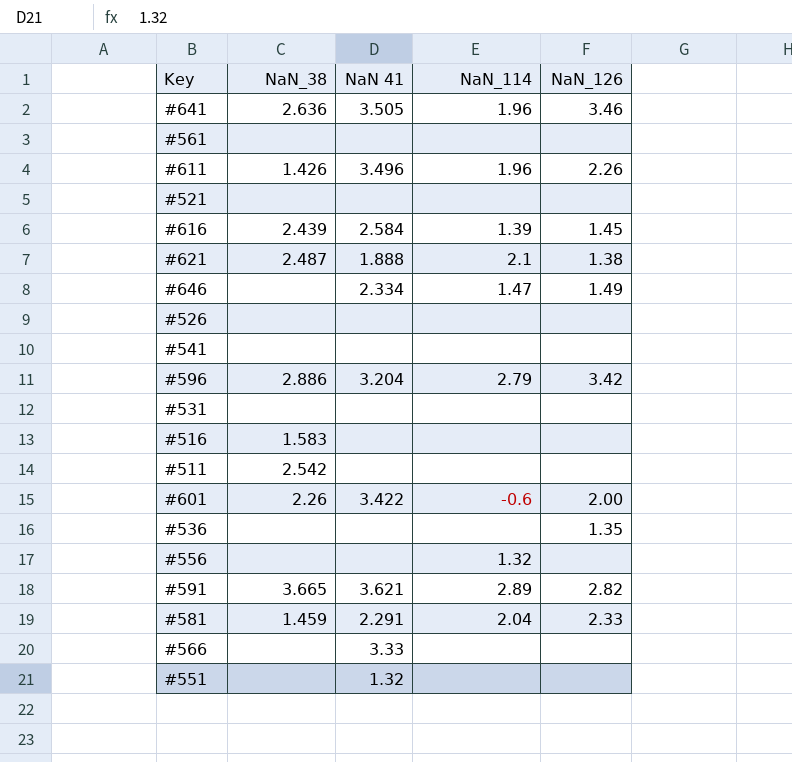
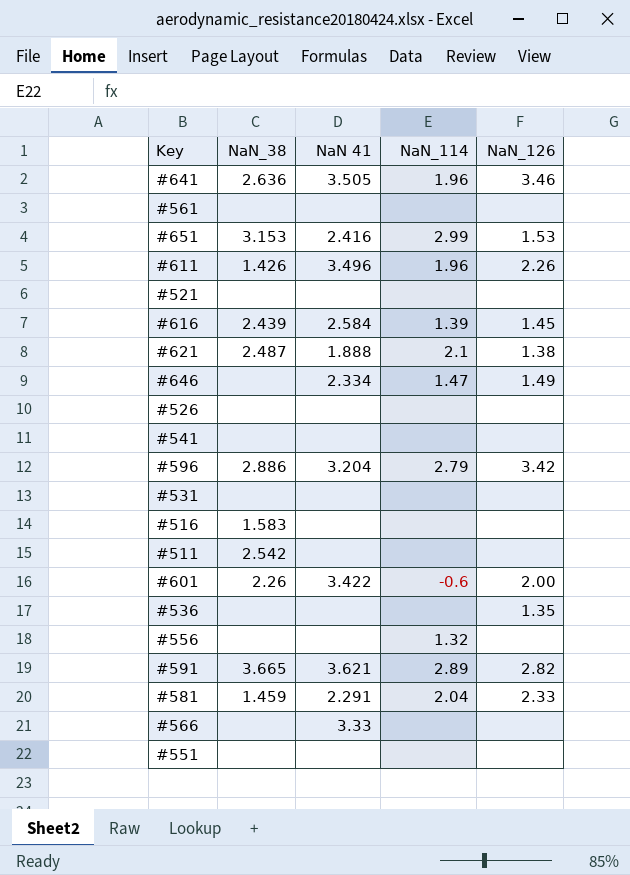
row #651: none -> 3.153 | 2.416 | 2.99 | 1.53
#551 | NaN 41: 1.32 -> none

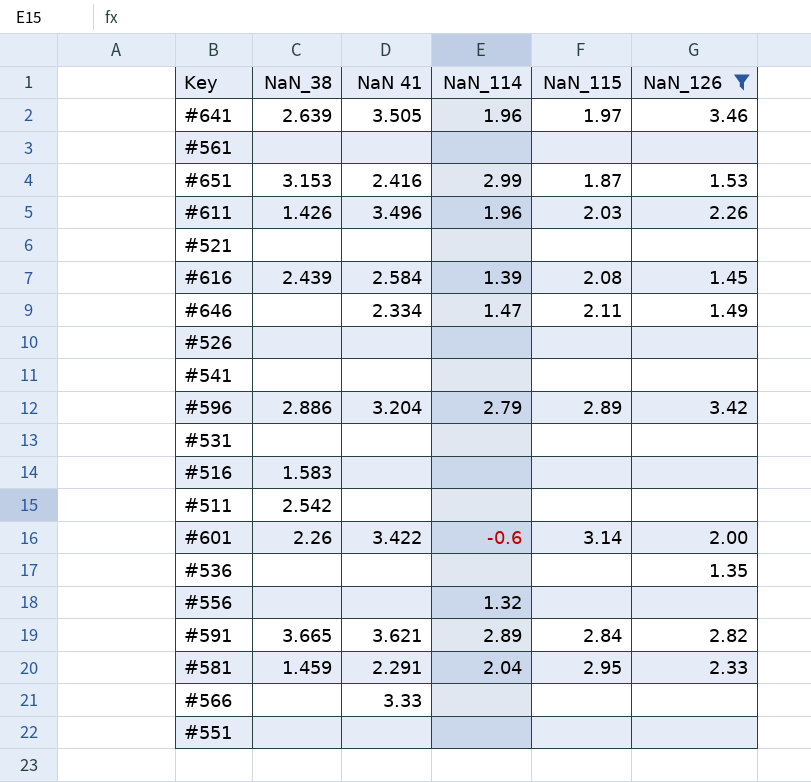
filter: none -> NaN_126 != 1.38
column NaN_115 | position: none -> 5
#641 | NaN_38: 2.636 -> 2.639

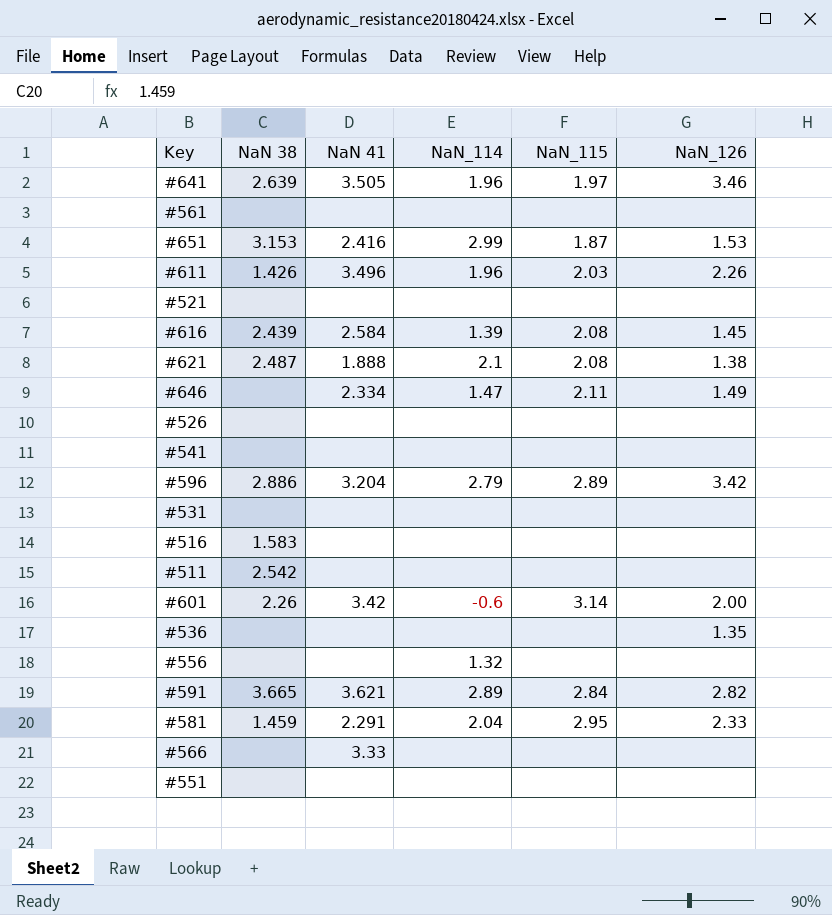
filter: NaN_126 != 1.38 -> none
column name: NaN_38 -> NaN 38
#601 | NaN 41: 3.422 -> 3.42

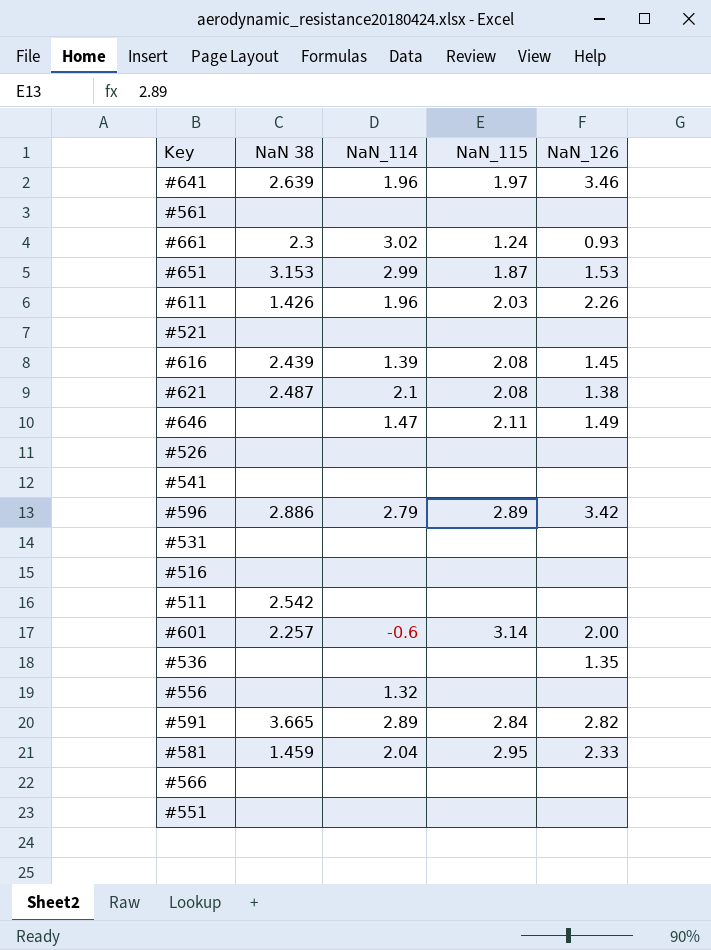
column NaN 41 | position: 3 -> none
row #661: none -> 2.3 | 3.02 | 1.24 | 0.93
#516 | NaN 38: 1.583 -> none
#601 | NaN 38: 2.26 -> 2.257

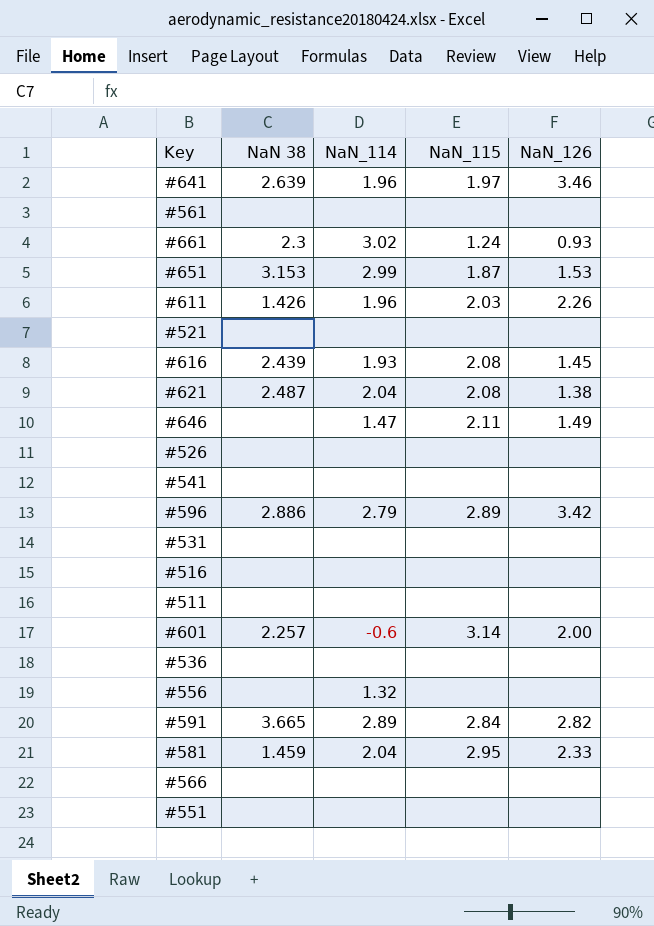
#616 | NaN_114: 1.39 -> 1.93
#621 | NaN_114: 2.1 -> 2.04
#511 | NaN 38: 2.542 -> none
#536 | NaN_126: 1.35 -> none

